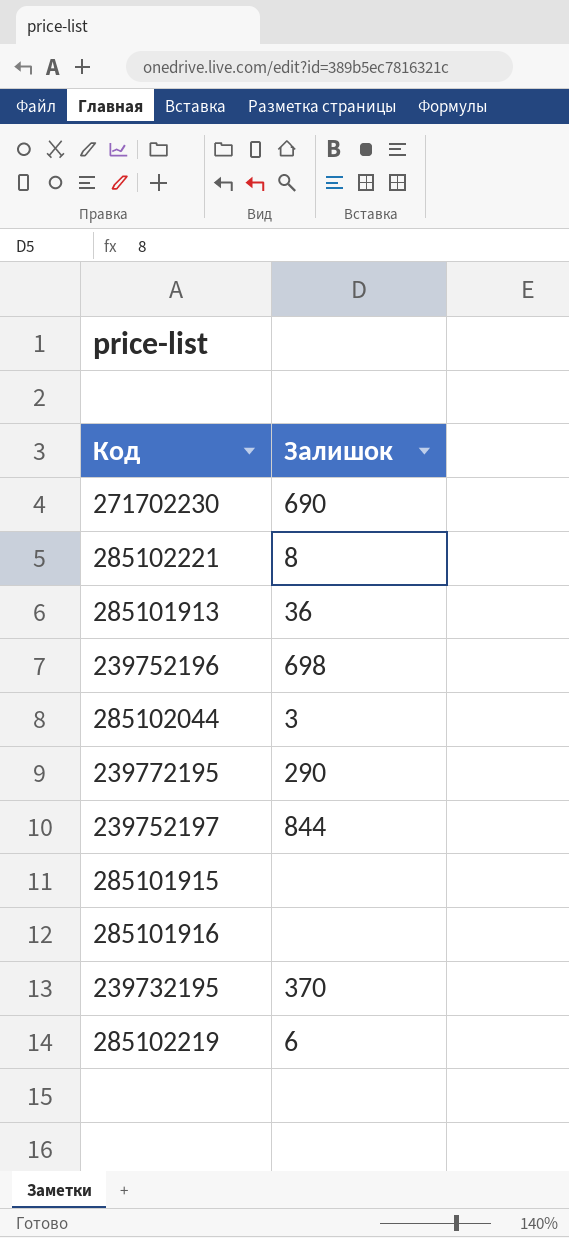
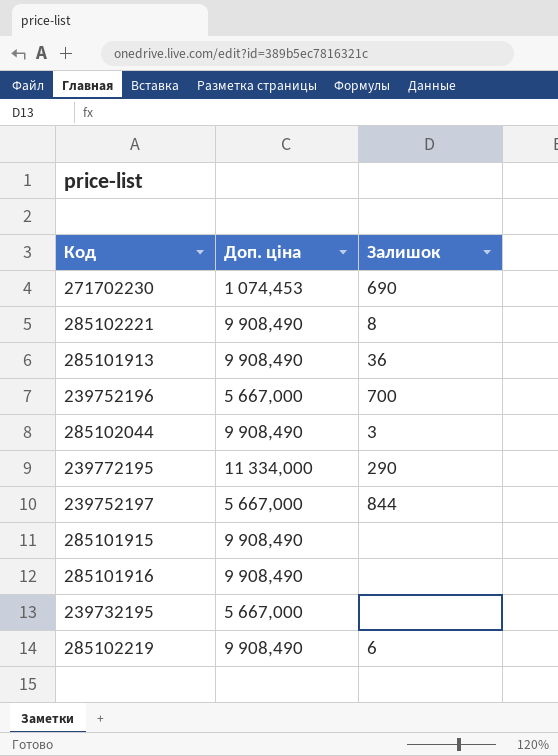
column Доп. ціна | position: none -> 2
239752196 | Залишок: 698 -> 700
239732195 | Залишок: 370 -> none

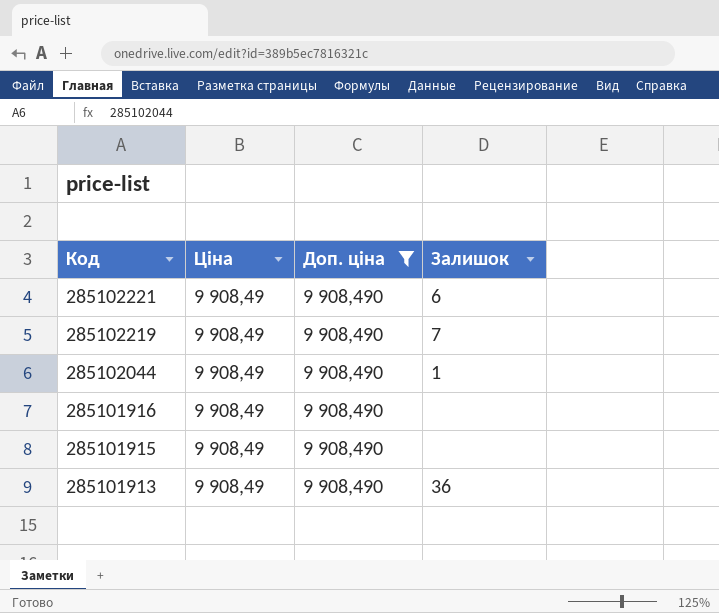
filter: none -> Доп. ціна = 9 908,490
row order: none -> Код descending
column Ціна | position: none -> 2
285102221 | Залишок: 8 -> 6
285102219 | Залишок: 6 -> 7
285102044 | Залишок: 3 -> 1

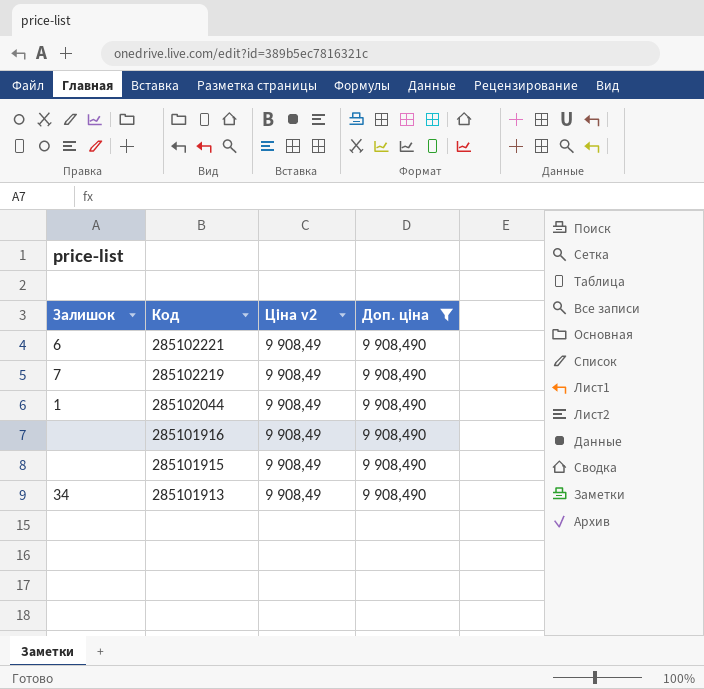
column Залишок | position: 4 -> 1
column name: Ціна -> Ціна v2
285101913 | Залишок: 36 -> 34

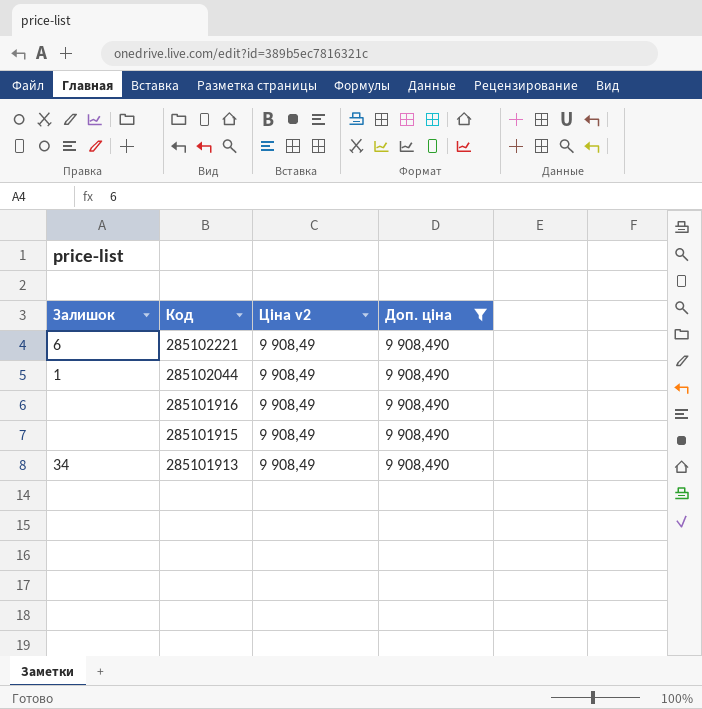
row 285102219: 7 | 9 908,49 | 9 908,490 -> none

